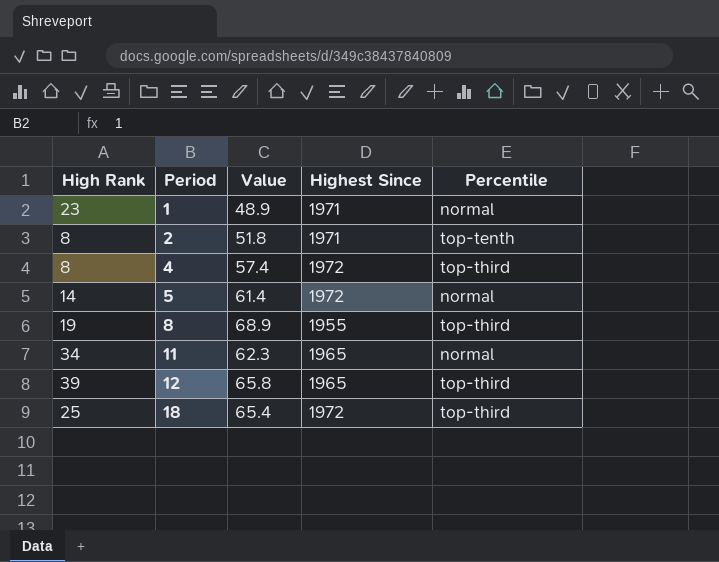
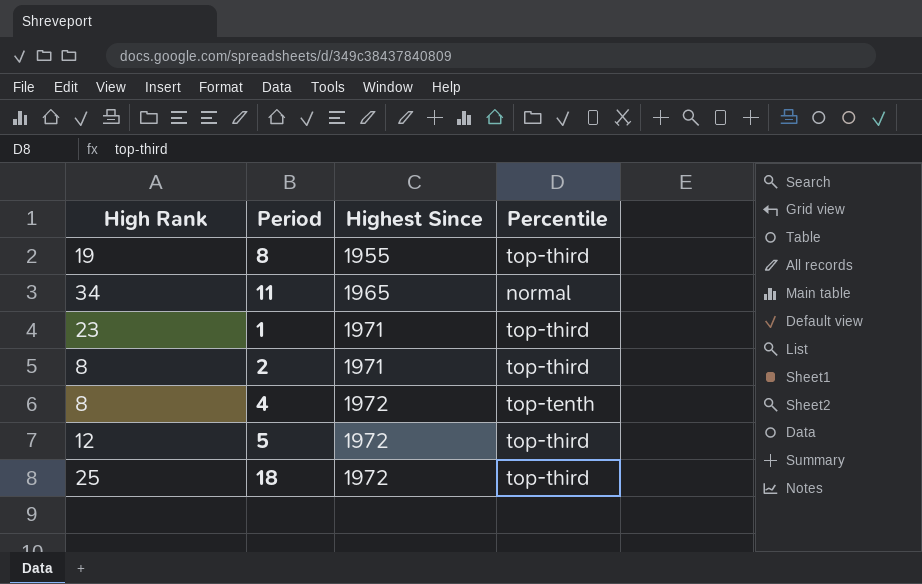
row order: Period ascending -> Highest Since ascending
column Value | position: 3 -> none
row 12: 39 | 65.8 | 1965 | top-third -> none
1 | Percentile: normal -> top-third
2 | Percentile: top-tenth -> top-third
4 | Percentile: top-third -> top-tenth
5 | High Rank: 14 -> 12
5 | Percentile: normal -> top-third

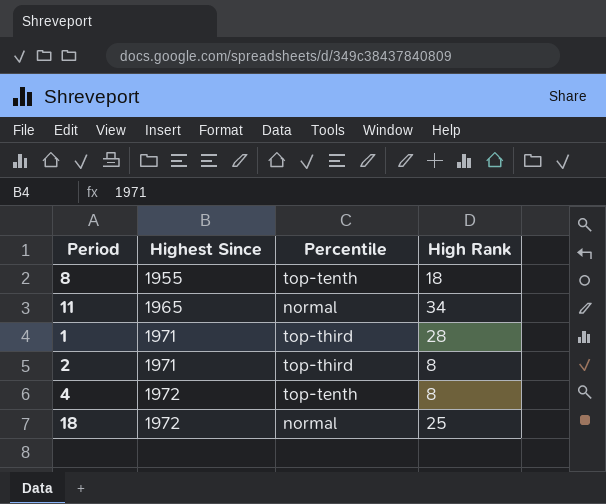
column High Rank | position: 1 -> 4
row 5: 12 | 1972 | top-third -> none
8 | Percentile: top-third -> top-tenth
8 | High Rank: 19 -> 18
1 | High Rank: 23 -> 28
18 | Percentile: top-third -> normal

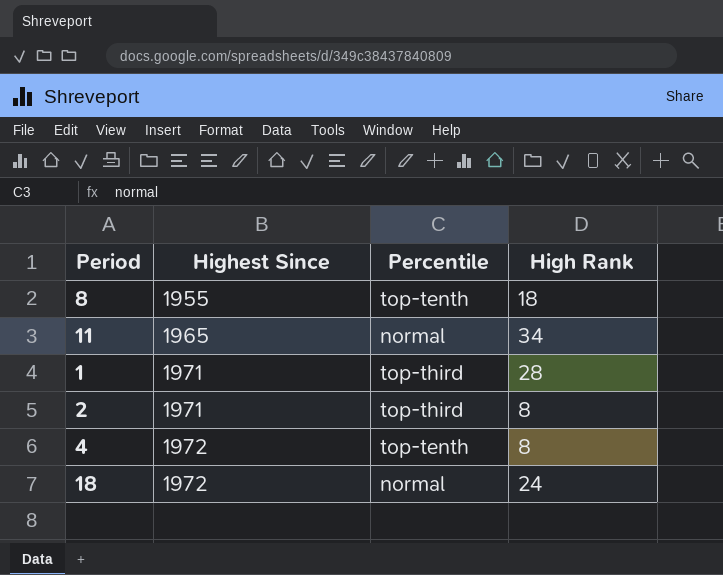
18 | High Rank: 25 -> 24

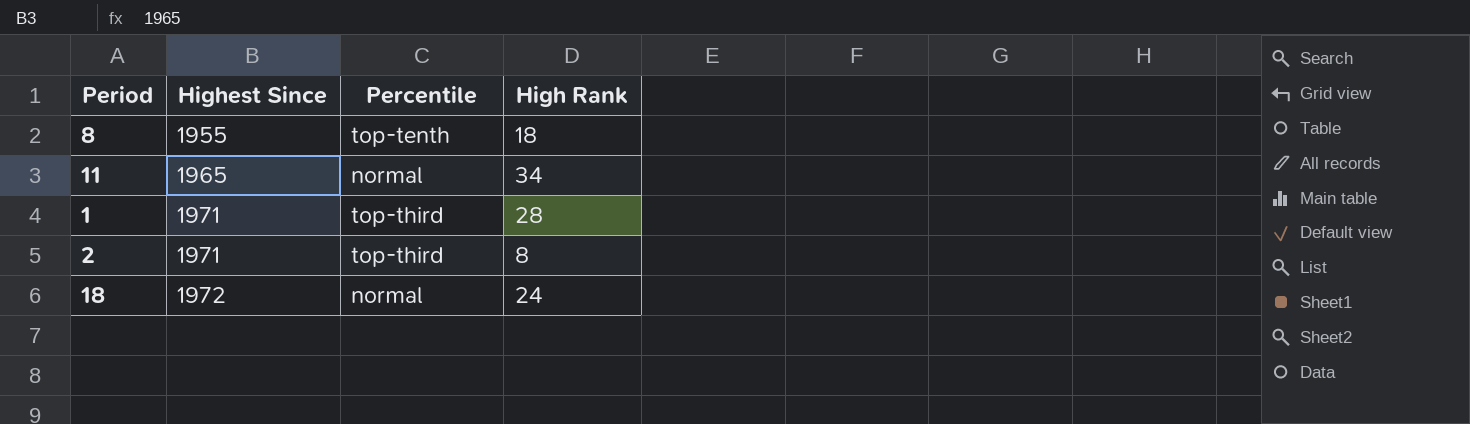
row 4: 1972 | top-tenth | 8 -> none

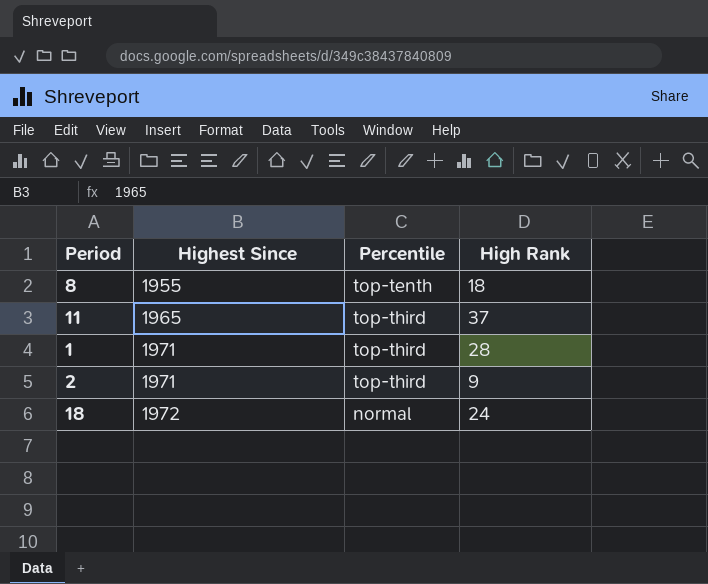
11 | Percentile: normal -> top-third
11 | High Rank: 34 -> 37
2 | High Rank: 8 -> 9

